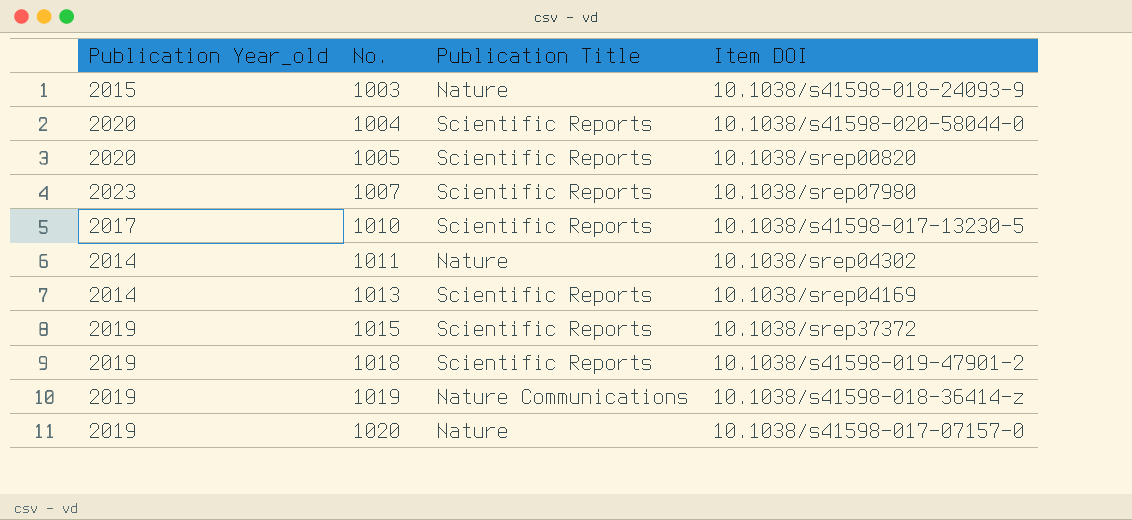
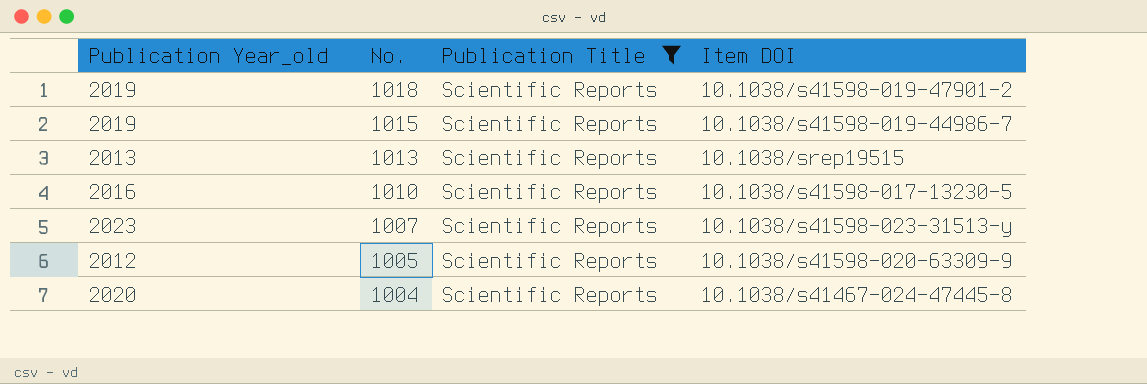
filter: none -> Publication Title = Scientific Reports
row order: No. ascending -> No. descending
1015 | Item DOI: 10.1038/srep37372 -> 10.1038/s41598-019-44986-7
1013 | Publication Year_old: 2014 -> 2013
1013 | Item DOI: 10.1038/srep04169 -> 10.1038/srep19515
1010 | Publication Year_old: 2017 -> 2016
1007 | Item DOI: 10.1038/srep07980 -> 10.1038/s41598-023-31513-y
1005 | Publication Year_old: 2020 -> 2012
1005 | Item DOI: 10.1038/srep00820 -> 10.1038/s41598-020-63309-9
1004 | Item DOI: 10.1038/s41598-020-58044-0 -> 10.1038/s41467-024-47445-8

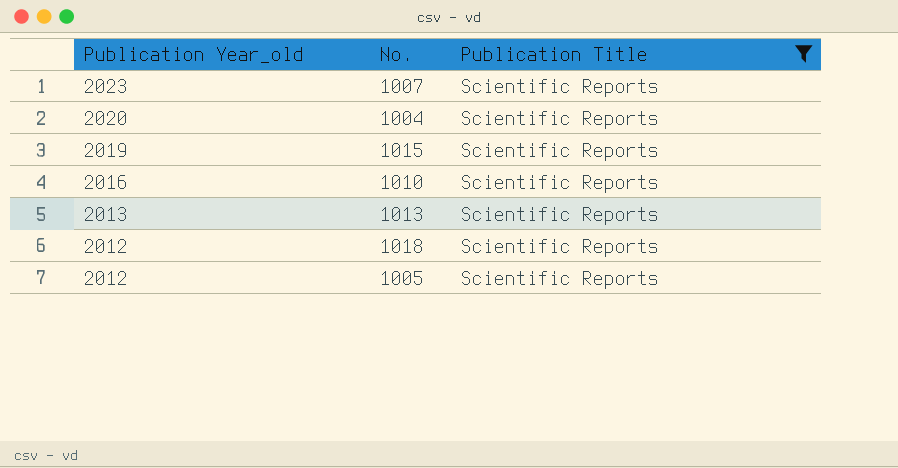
row order: No. descending -> Publication Year_old descending
column Item DOI | position: 4 -> none
1018 | Publication Year_old: 2019 -> 2012

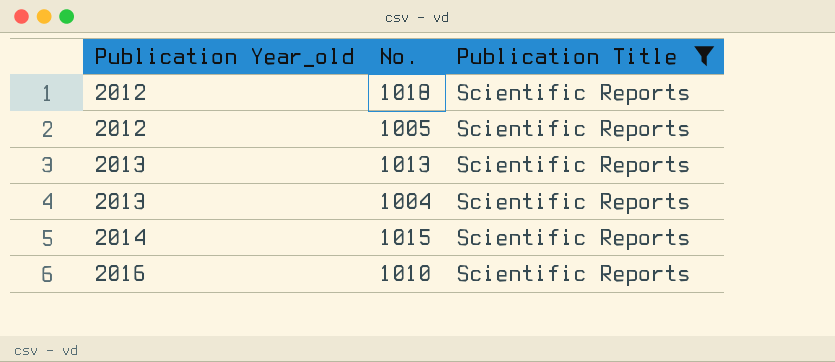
row order: Publication Year_old descending -> Publication Year_old ascending
row 1007: 2023 | Scientific Reports -> none
1004 | Publication Year_old: 2020 -> 2013
1015 | Publication Year_old: 2019 -> 2014

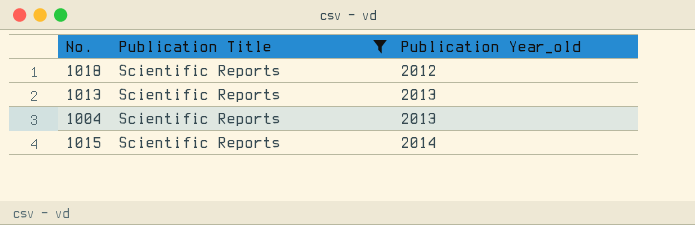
column Publication Year_old | position: 1 -> 3
row 1005: 2012 | Scientific Reports -> none
row 1010: 2016 | Scientific Reports -> none

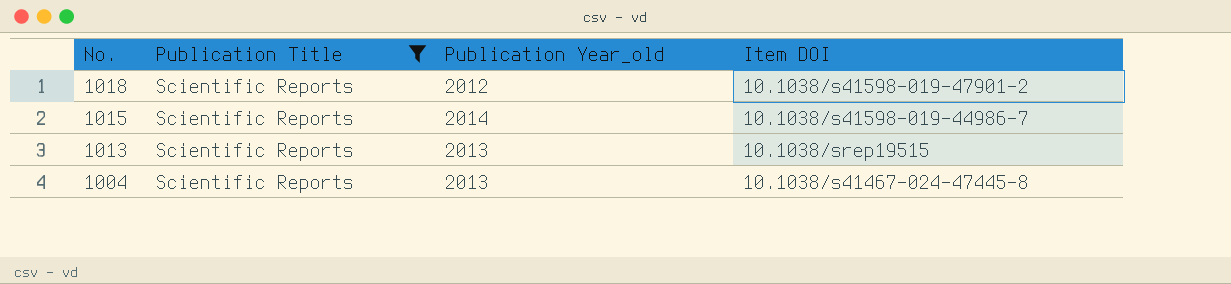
row order: Publication Year_old ascending -> No. descending
column Item DOI | position: none -> 4

